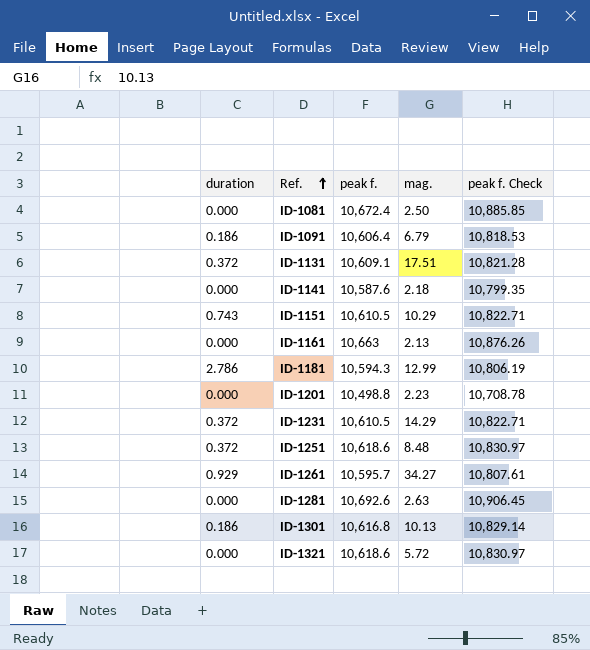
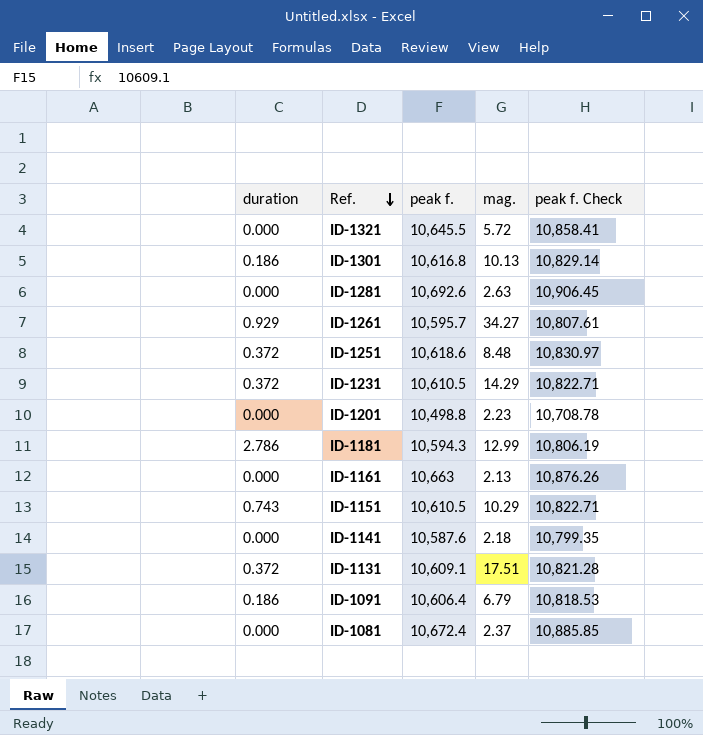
row order: Ref. ascending -> Ref. descending
ID-1321 | peak f.: 10,618.6 -> 10,645.5
ID-1321 | peak f. Check: 10,830.97 -> 10,858.41
ID-1081 | mag.: 2.50 -> 2.37

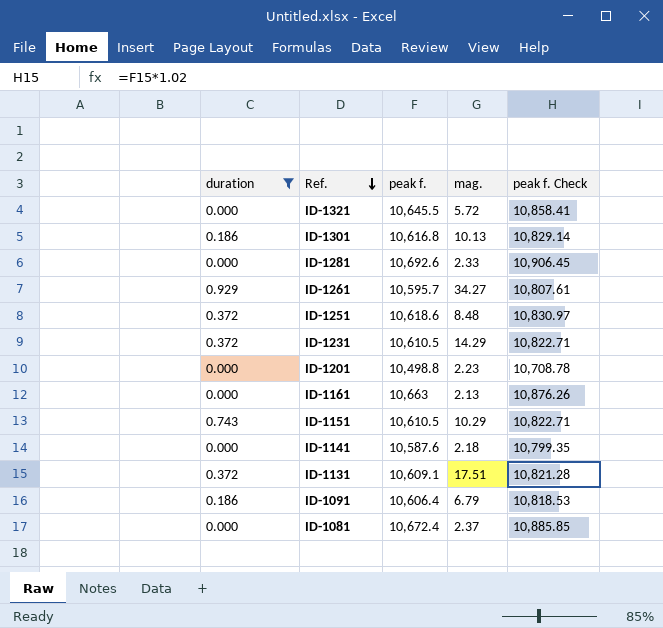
filter: none -> duration != 2.786
ID-1281 | mag.: 2.63 -> 2.33

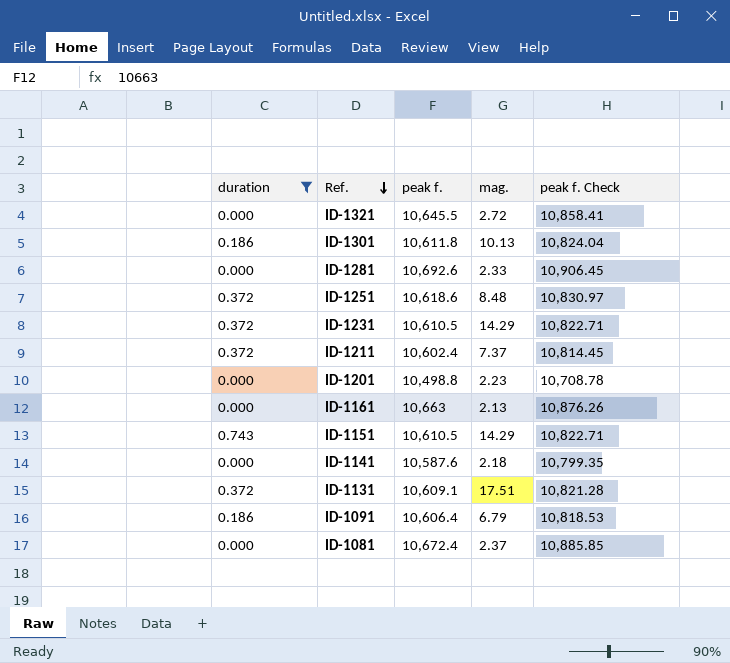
row ID-1261: 0.929 | 10,595.7 | 34.27 | 10,807.61 -> none
ID-1321 | mag.: 5.72 -> 2.72
ID-1301 | peak f.: 10,616.8 -> 10,611.8
ID-1301 | peak f. Check: 10,829.14 -> 10,824.04
row ID-1211: none -> 0.372 | 10,602.4 | 7.37 | 10,814.45
ID-1151 | mag.: 10.29 -> 14.29

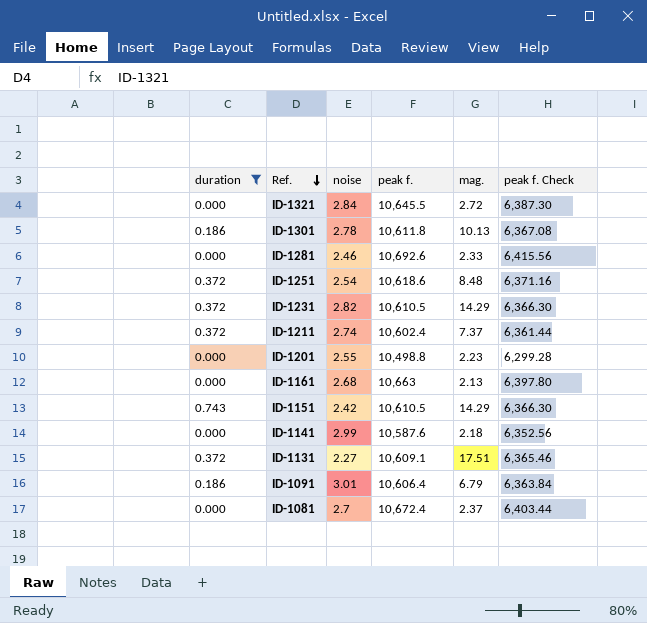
column noise | position: none -> 3
column peak f. Check | formula: [peak f.] * 1.02 -> [peak f.] * 0.6

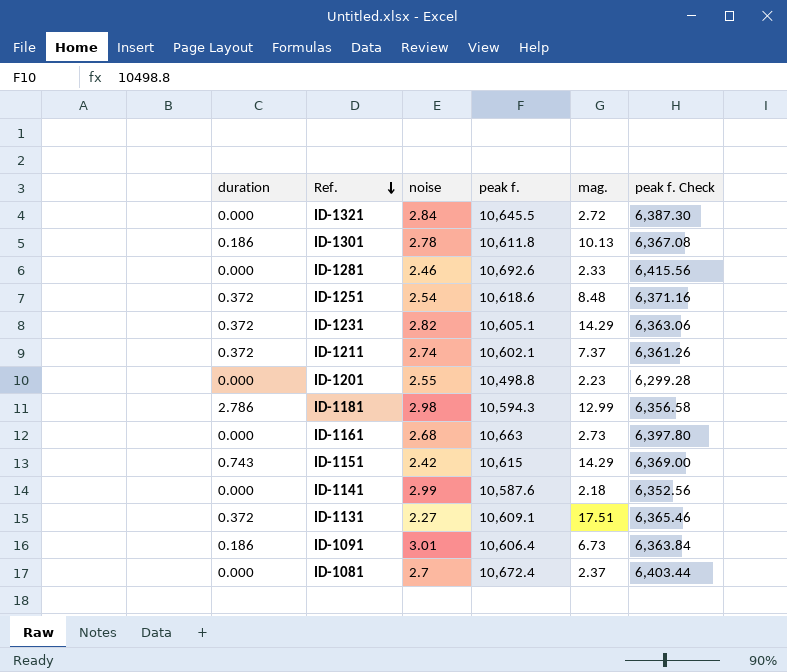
filter: duration != 2.786 -> none
ID-1231 | peak f.: 10,610.5 -> 10,605.1
ID-1231 | peak f. Check: 6,366.30 -> 6,363.06
ID-1211 | peak f.: 10,602.4 -> 10,602.1
ID-1211 | peak f. Check: 6,361.44 -> 6,361.26
ID-1161 | mag.: 2.13 -> 2.73
ID-1151 | peak f.: 10,610.5 -> 10,615
ID-1151 | peak f. Check: 6,366.30 -> 6,369.00
ID-1091 | mag.: 6.79 -> 6.73

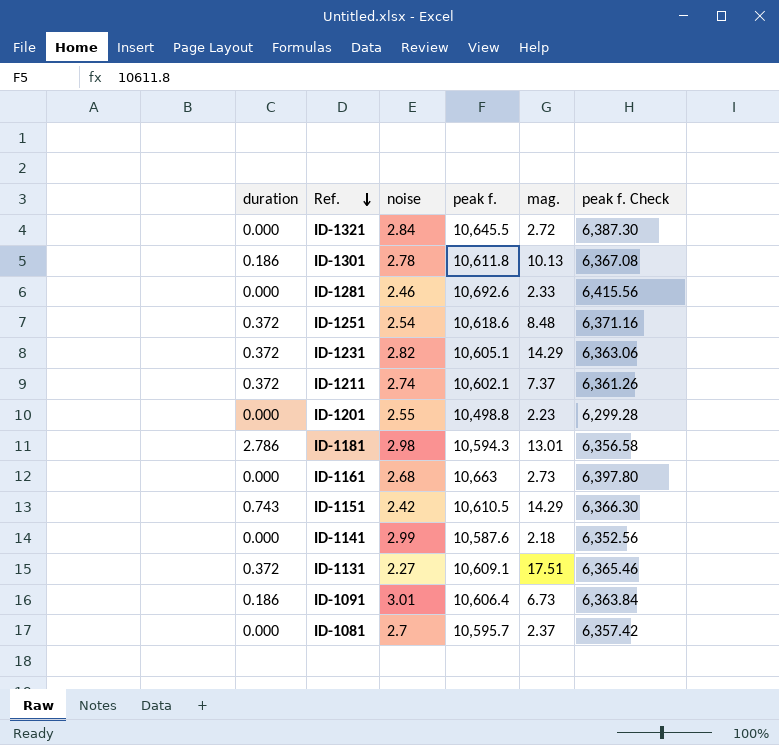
ID-1181 | mag.: 12.99 -> 13.01
ID-1151 | peak f.: 10,615 -> 10,610.5
ID-1151 | peak f. Check: 6,369.00 -> 6,366.30
ID-1081 | peak f.: 10,672.4 -> 10,595.7
ID-1081 | peak f. Check: 6,403.44 -> 6,357.42

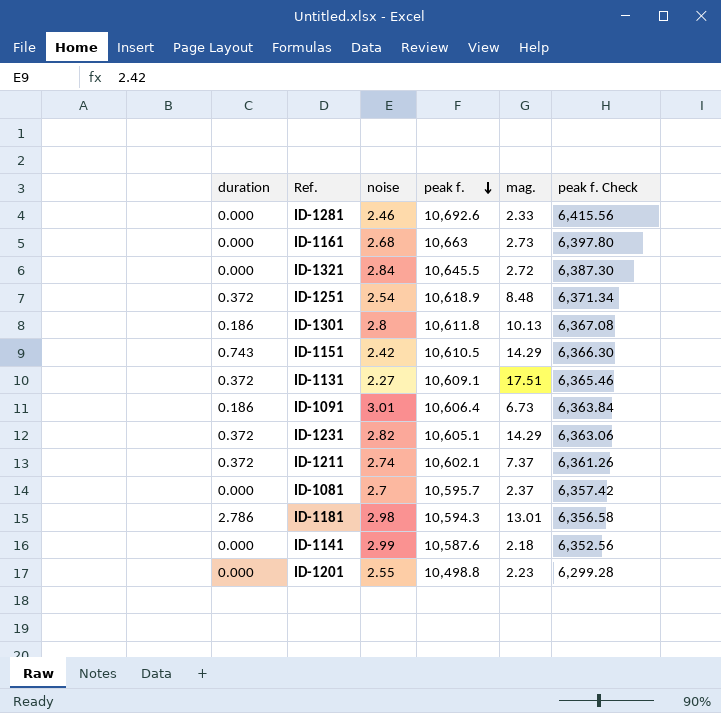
row order: Ref. descending -> peak f. descending
ID-1251 | peak f.: 10,618.6 -> 10,618.9
ID-1251 | peak f. Check: 6,371.16 -> 6,371.34
ID-1301 | noise: 2.78 -> 2.8

